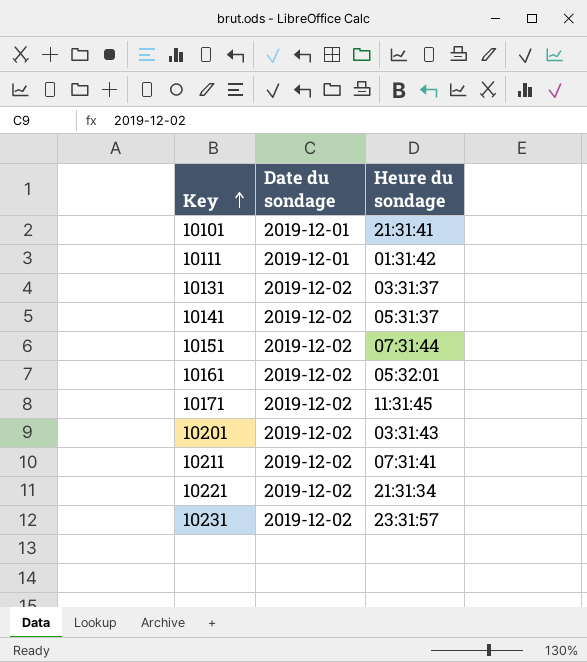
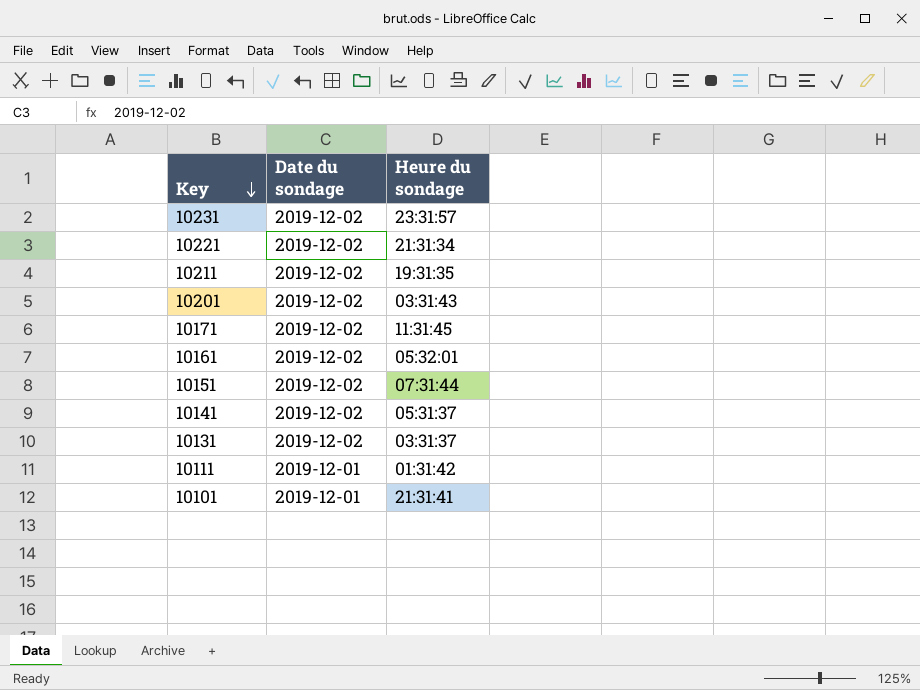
row order: Key ascending -> Key descending
10211 | Heure du sondage: 07:31:41 -> 19:31:35

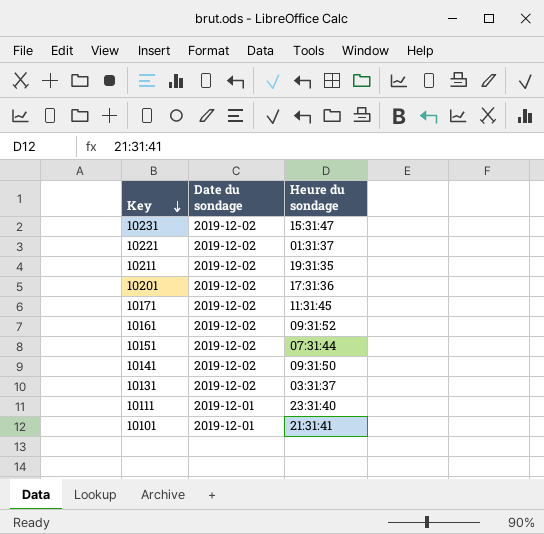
10231 | Heure du sondage: 23:31:57 -> 15:31:47
10221 | Heure du sondage: 21:31:34 -> 01:31:37
10201 | Heure du sondage: 03:31:43 -> 17:31:36
10161 | Heure du sondage: 05:32:01 -> 09:31:52
10141 | Heure du sondage: 05:31:37 -> 09:31:50
10111 | Heure du sondage: 01:31:42 -> 23:31:40

